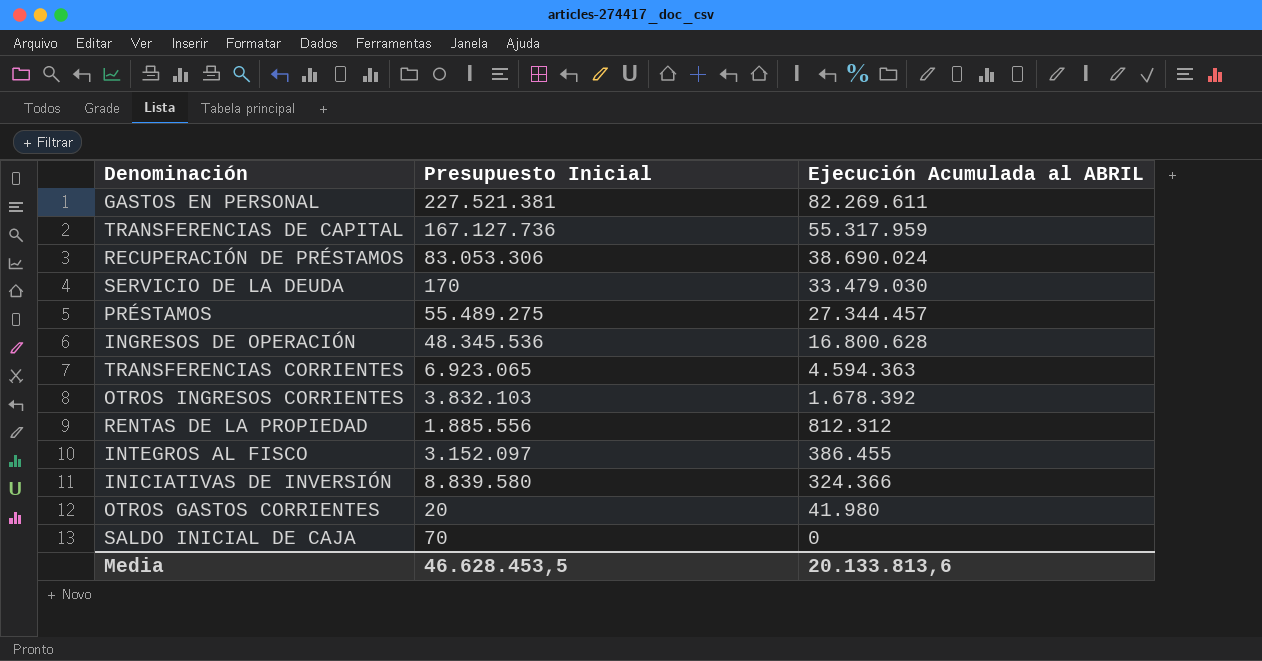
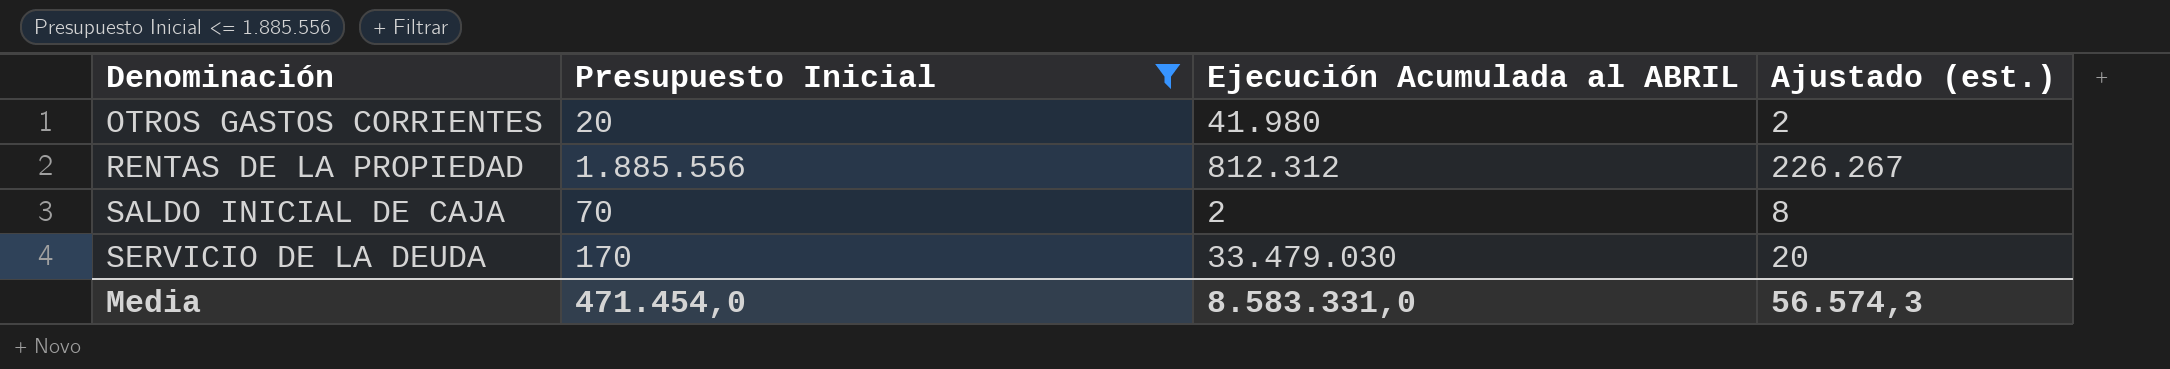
filter: none -> Presupuesto Inicial <= 1.885.556
row order: Ejecución Acumulada al ABRIL descending -> Denominación ascending
column Ajustado (est.) | formula: none -> [Presupuesto Inicial] * 0,12
SALDO INICIAL DE CAJA | Ejecución Acumulada al ABRIL: 0 -> 2
Media | Presupuesto Inicial: 46.628.453,5 -> 471.454,0
Media | Ejecución Acumulada al ABRIL: 20.133.813,6 -> 8.583.331,0

